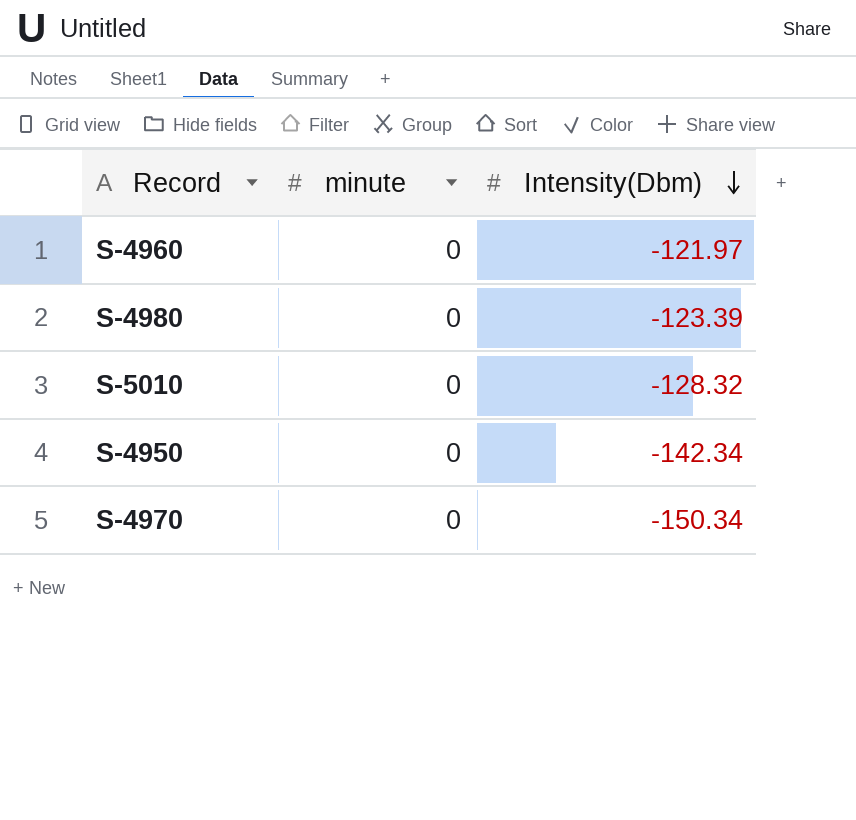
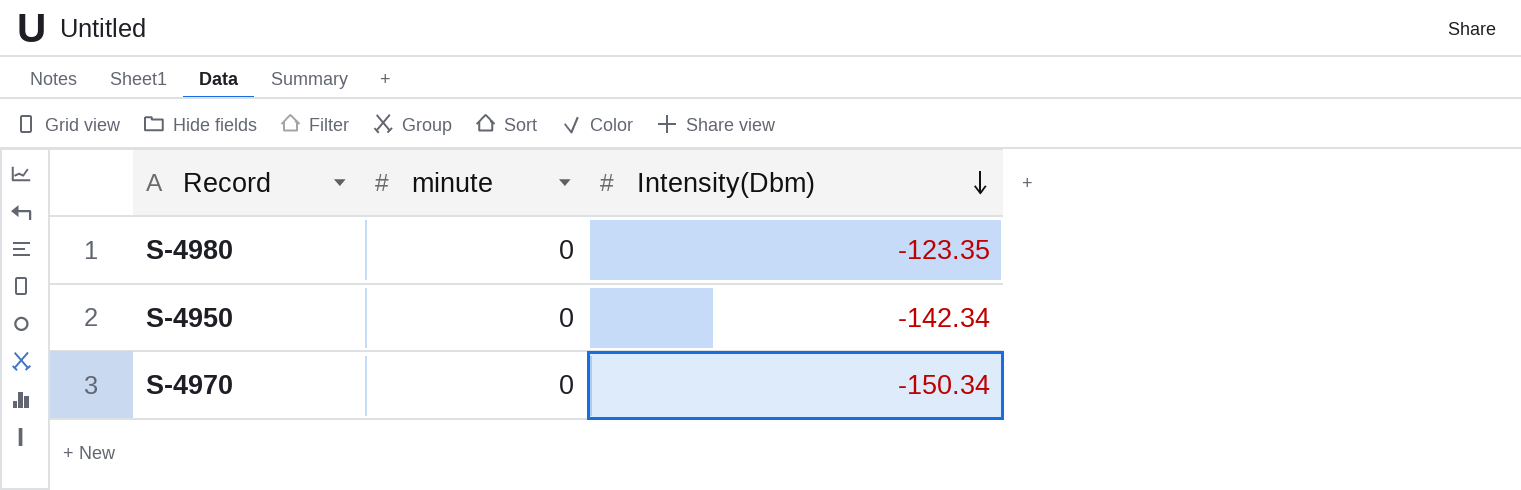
row S-4960: 0 | -121.97 -> none
row S-5010: 0 | -128.32 -> none
S-4980 | Intensity(Dbm): -123.39 -> -123.35

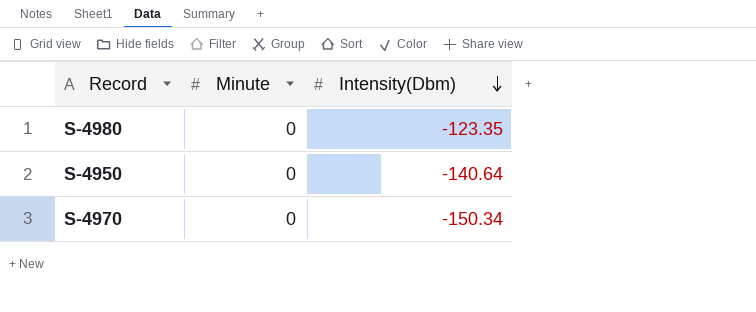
column name: minute -> Minute
S-4950 | Intensity(Dbm): -142.34 -> -140.64

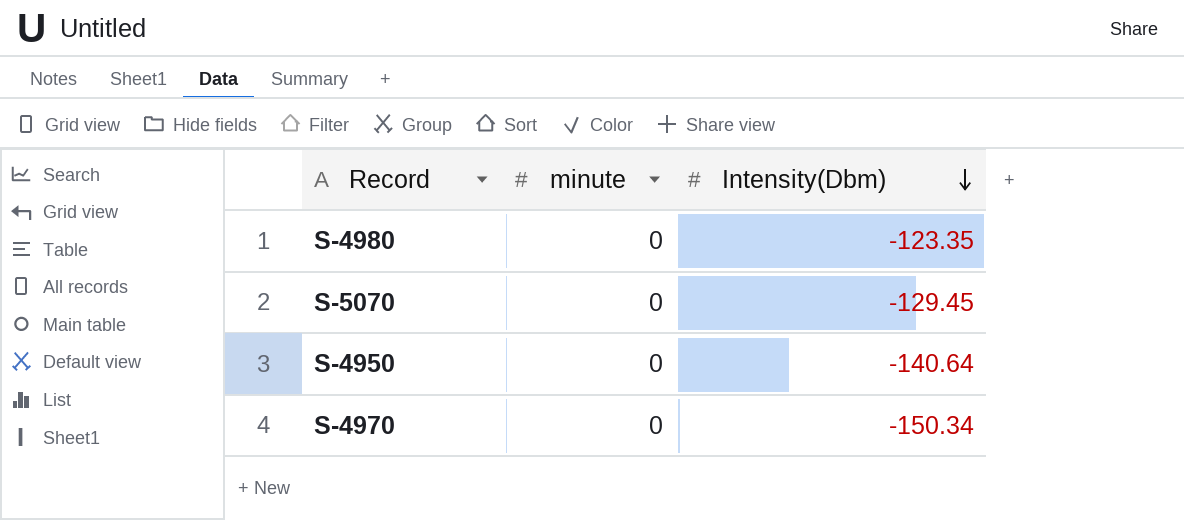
column name: Minute -> minute
row S-5070: none -> 0 | -129.45

